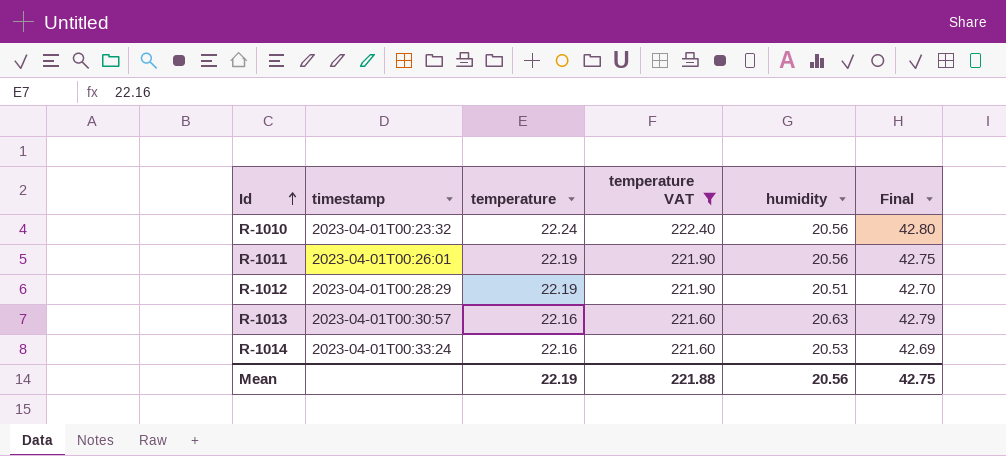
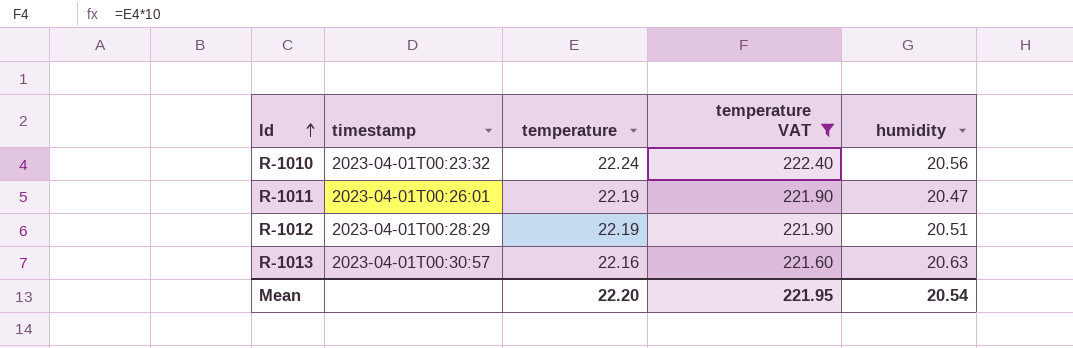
column Final | formula: [temperature] + [humidity] -> none
row R-1014: 2023-04-01T00:33:24 | 22.16 | 221.60 | 20.53 | 42.69 -> none
R-1011 | humidity: 20.56 -> 20.47
Mean | temperature: 22.19 -> 22.20
Mean | temperature VAT: 221.88 -> 221.95
Mean | humidity: 20.56 -> 20.54

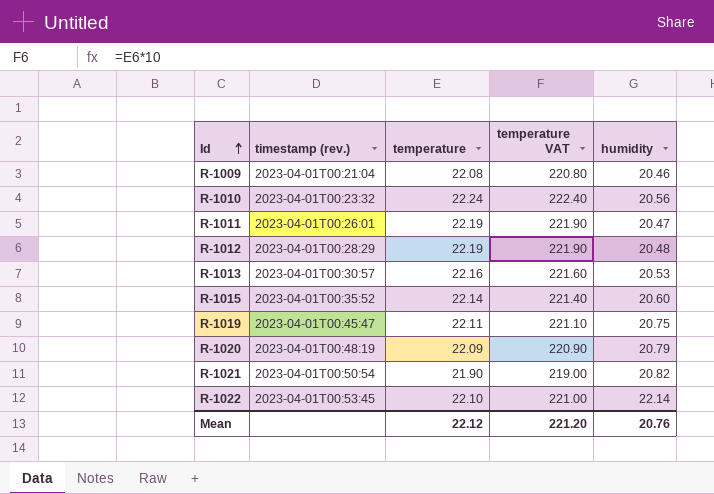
filter: temperature VAT >= 221.60 -> none
column name: timestamp -> timestamp (rev.)
R-1012 | humidity: 20.51 -> 20.48
R-1013 | humidity: 20.63 -> 20.53
Mean | temperature: 22.20 -> 22.12
Mean | temperature VAT: 221.95 -> 221.20
Mean | humidity: 20.54 -> 20.76

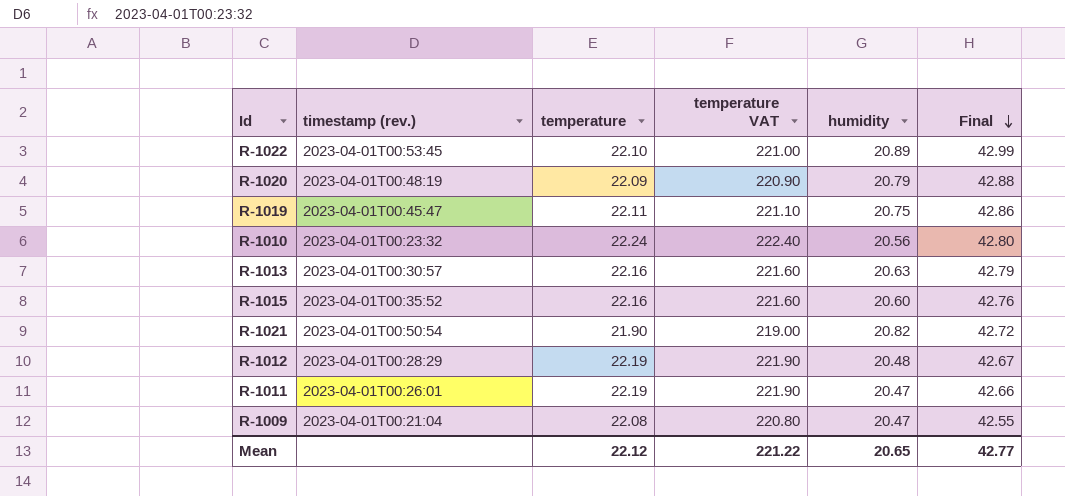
row order: Id ascending -> Final descending
column Final | formula: none -> [temperature] + [humidity]
R-1022 | humidity: 22.14 -> 20.89
R-1013 | humidity: 20.53 -> 20.63
R-1015 | temperature: 22.14 -> 22.16
R-1015 | temperature VAT: 221.40 -> 221.60
R-1009 | humidity: 20.46 -> 20.47
Mean | temperature VAT: 221.20 -> 221.22
Mean | humidity: 20.76 -> 20.65

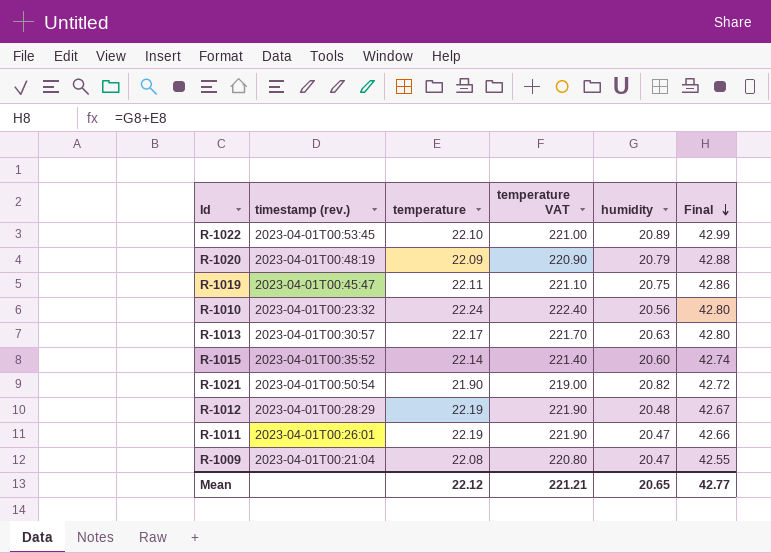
R-1013 | temperature: 22.16 -> 22.17
R-1013 | temperature VAT: 221.60 -> 221.70
R-1013 | Final: 42.79 -> 42.80
R-1015 | temperature: 22.16 -> 22.14
R-1015 | temperature VAT: 221.60 -> 221.40
R-1015 | Final: 42.76 -> 42.74
Mean | temperature VAT: 221.22 -> 221.21

